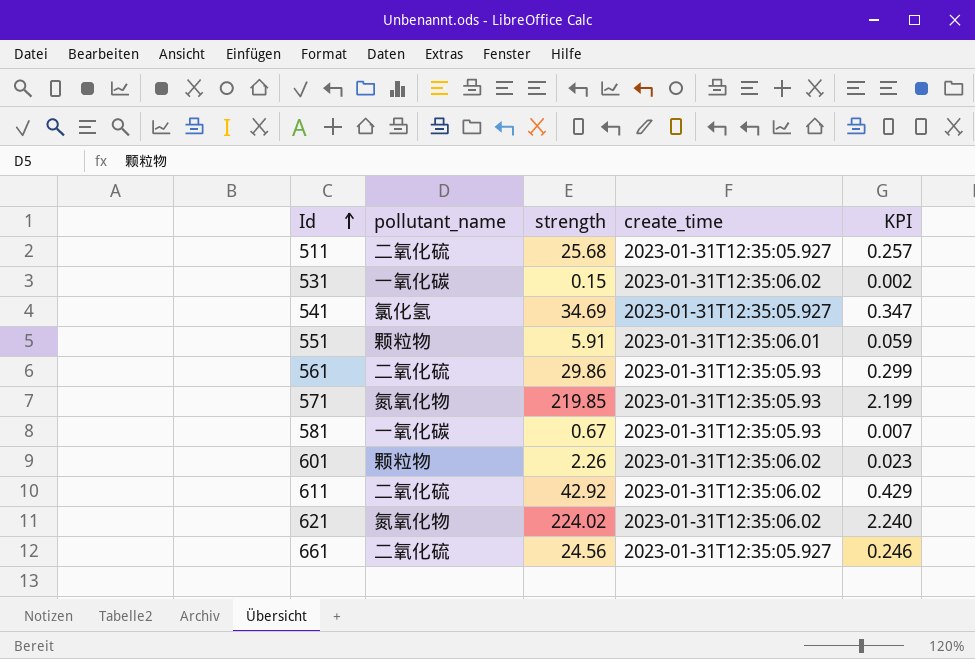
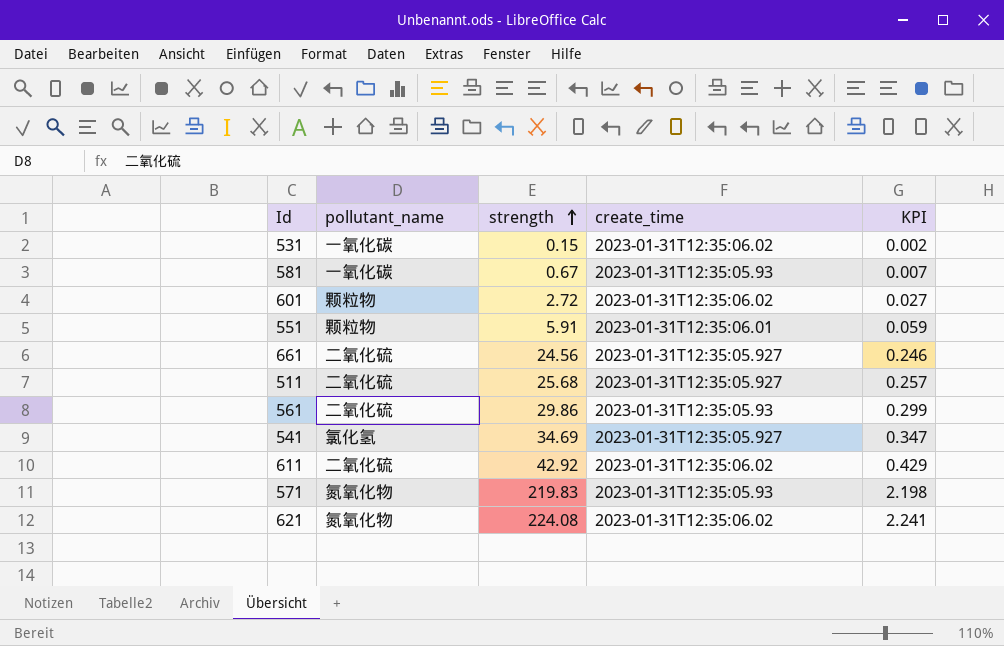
row order: Id ascending -> strength ascending
601 | strength: 2.26 -> 2.72
601 | KPI: 0.023 -> 0.027
571 | strength: 219.85 -> 219.83
571 | KPI: 2.199 -> 2.198
621 | strength: 224.02 -> 224.08
621 | KPI: 2.240 -> 2.241

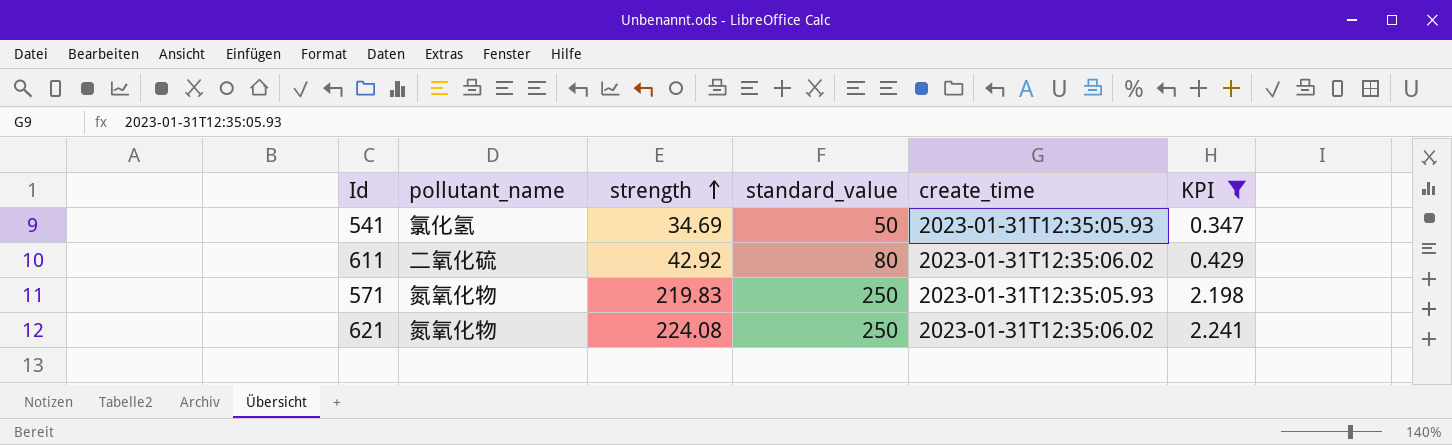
filter: none -> KPI >= 0.347
column standard_value | position: none -> 4
541 | create_time: 2023-01-31T12:35:05.927 -> 2023-01-31T12:35:05.93

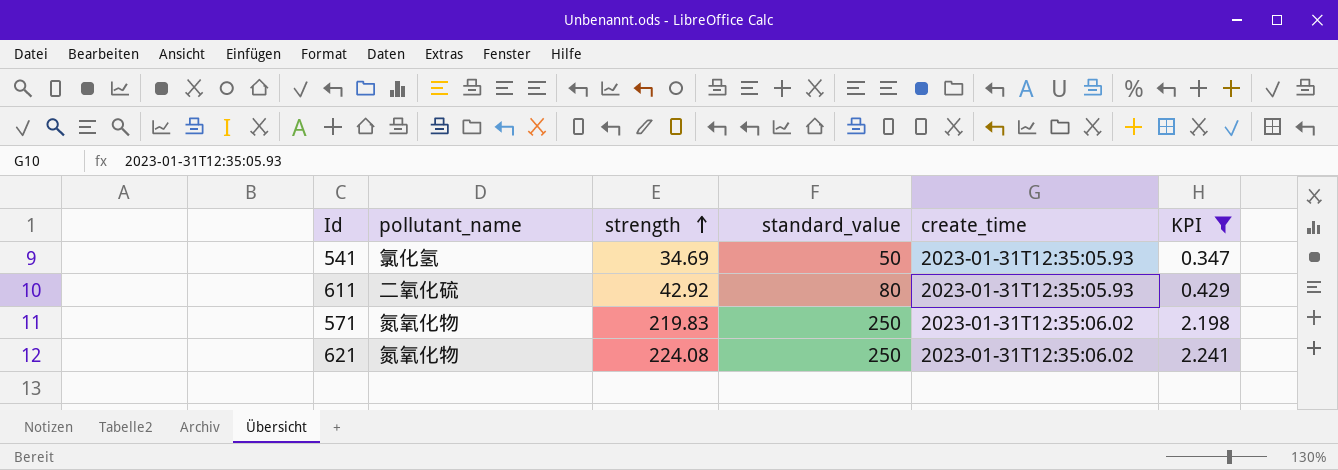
611 | create_time: 2023-01-31T12:35:06.02 -> 2023-01-31T12:35:05.93
571 | create_time: 2023-01-31T12:35:05.93 -> 2023-01-31T12:35:06.02

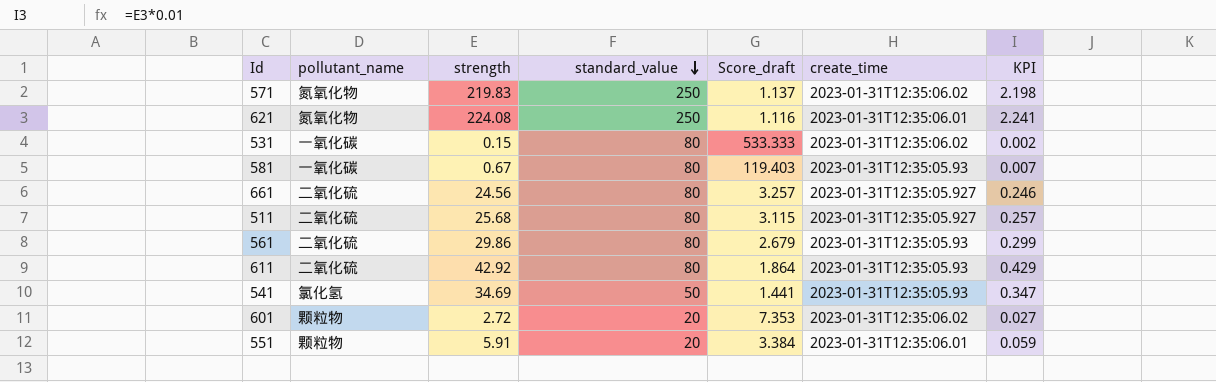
filter: KPI >= 0.347 -> none
row order: strength ascending -> standard_value descending
column Score_draft | formula: none -> [standard_value] / [strength]
621 | create_time: 2023-01-31T12:35:06.02 -> 2023-01-31T12:35:06.01

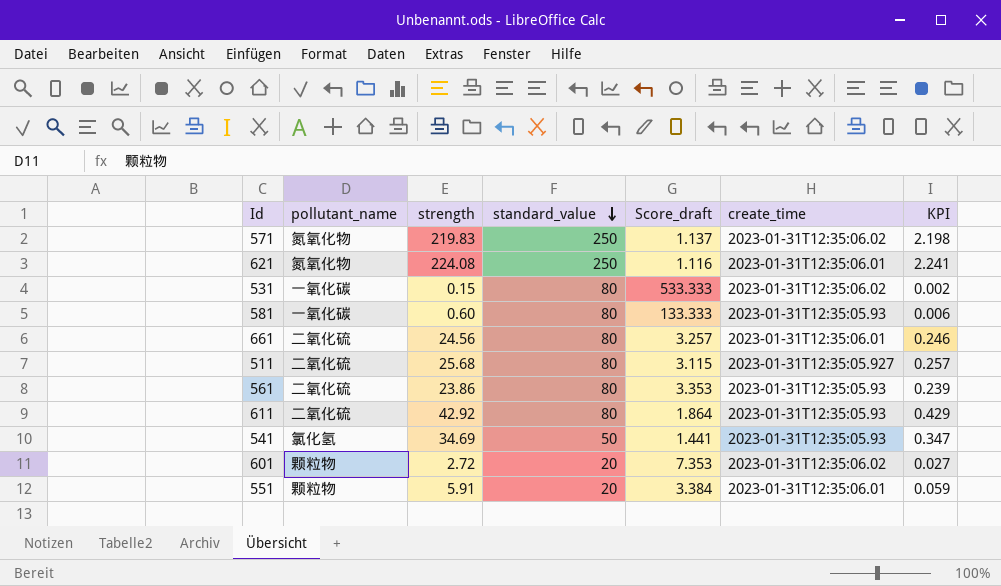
581 | strength: 0.67 -> 0.60
581 | Score_draft: 119.403 -> 133.333
581 | KPI: 0.007 -> 0.006
661 | create_time: 2023-01-31T12:35:05.927 -> 2023-01-31T12:35:06.01
561 | strength: 29.86 -> 23.86
561 | Score_draft: 2.679 -> 3.353
561 | KPI: 0.299 -> 0.239

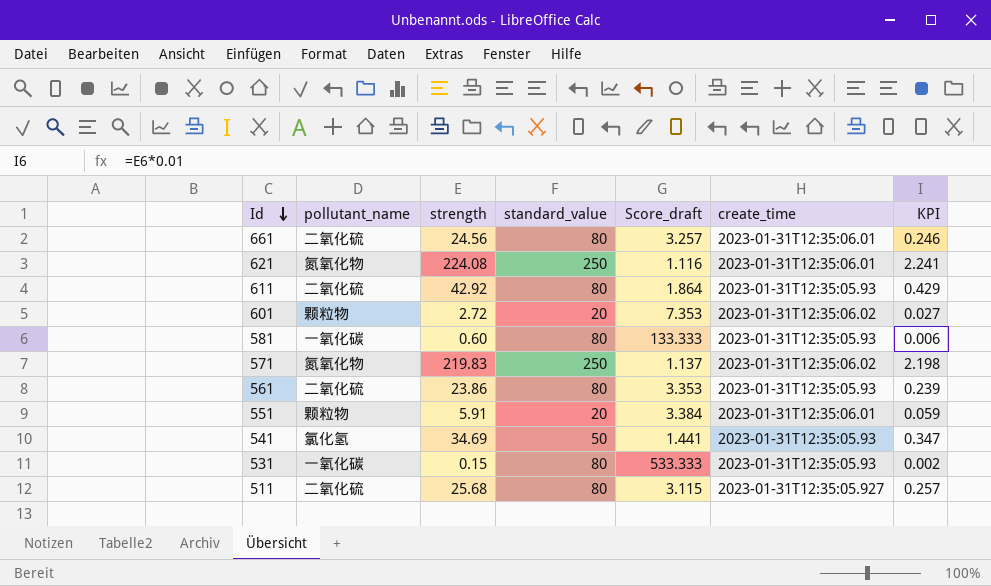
row order: standard_value descending -> Id descending
531 | create_time: 2023-01-31T12:35:06.02 -> 2023-01-31T12:35:05.93

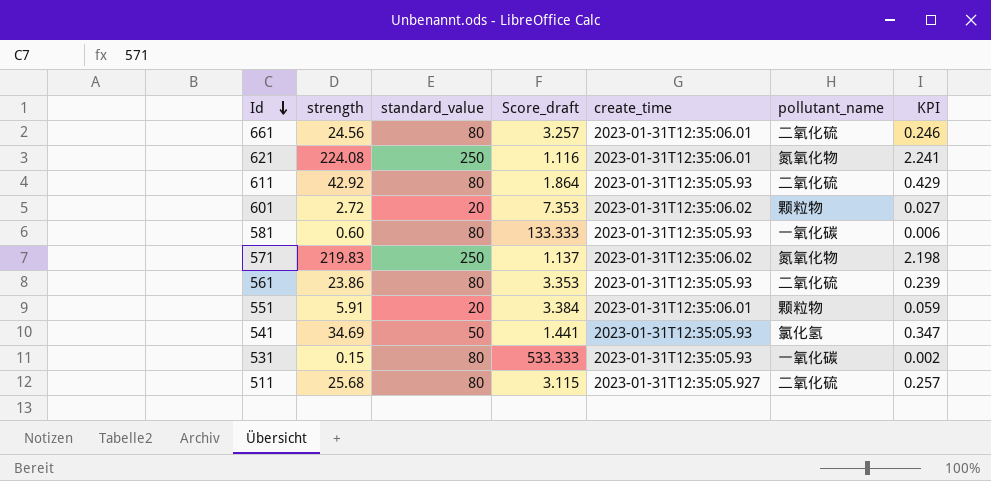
column pollutant_name | position: 2 -> 6

